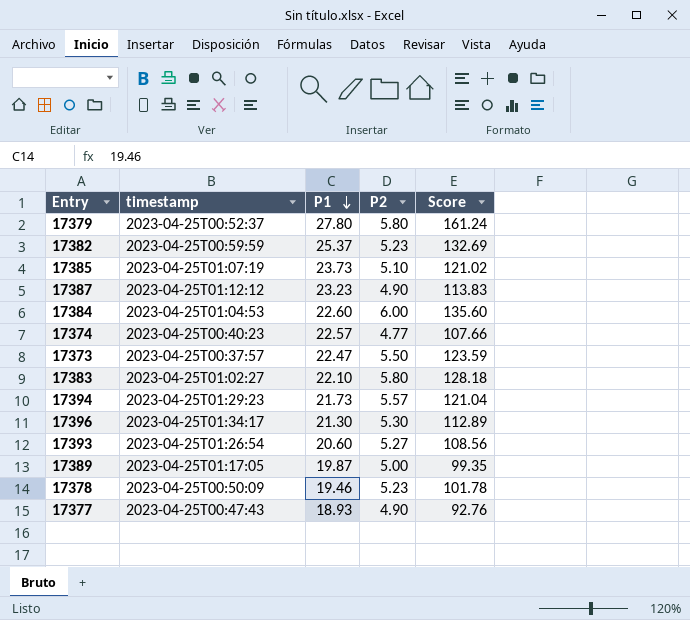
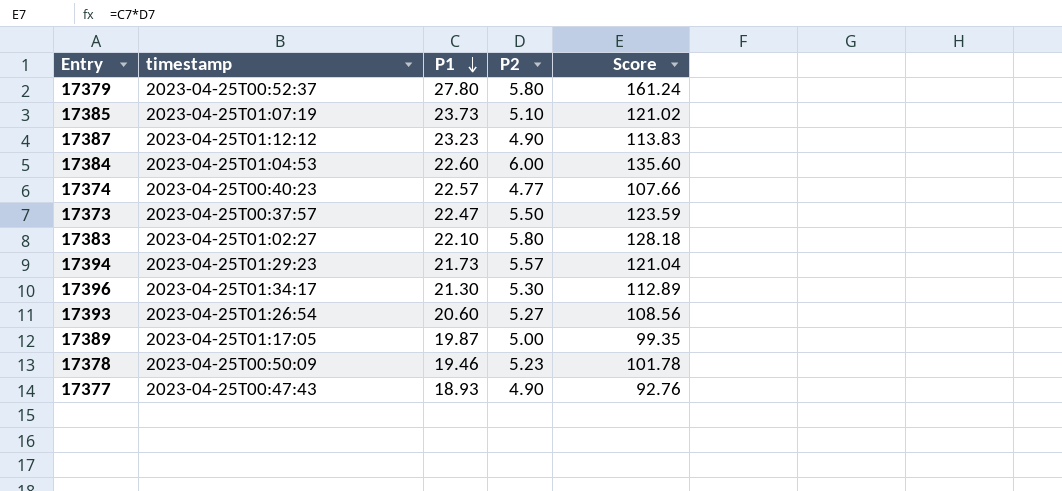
row 17382: 2023-04-25T00:59:59 | 25.37 | 5.23 | 132.69 -> none

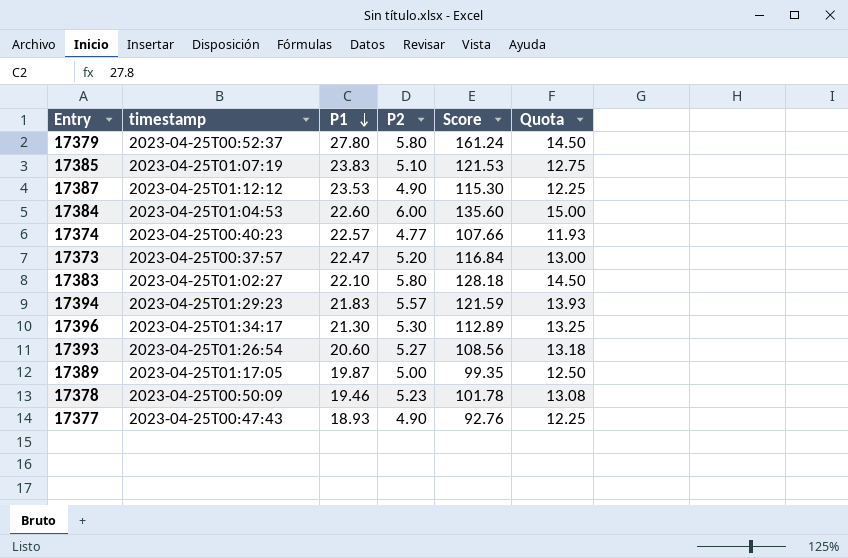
column Quota | formula: none -> [P2] * 2.5
17385 | P1: 23.73 -> 23.83
17385 | Score: 121.02 -> 121.53
17387 | P1: 23.23 -> 23.53
17387 | Score: 113.83 -> 115.30
17373 | P2: 5.50 -> 5.20
17373 | Score: 123.59 -> 116.84
17394 | P1: 21.73 -> 21.83
17394 | Score: 121.04 -> 121.59

